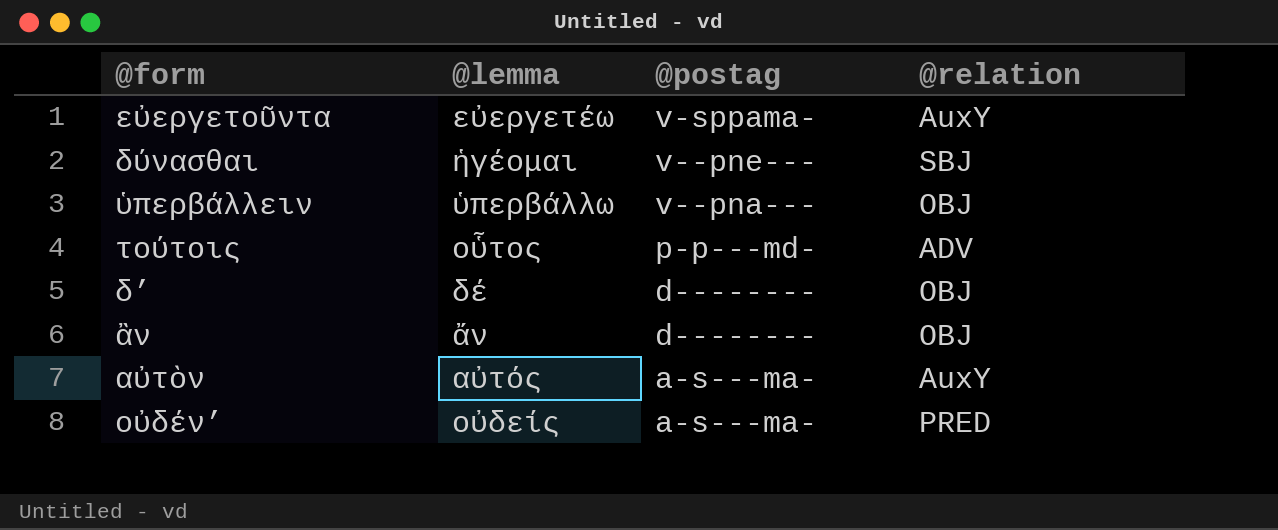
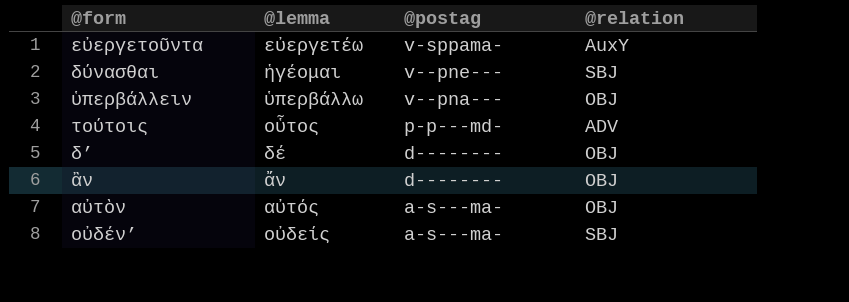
αὐτὸν | @relation: AuxY -> OBJ
οὐδέν’ | @relation: PRED -> SBJ

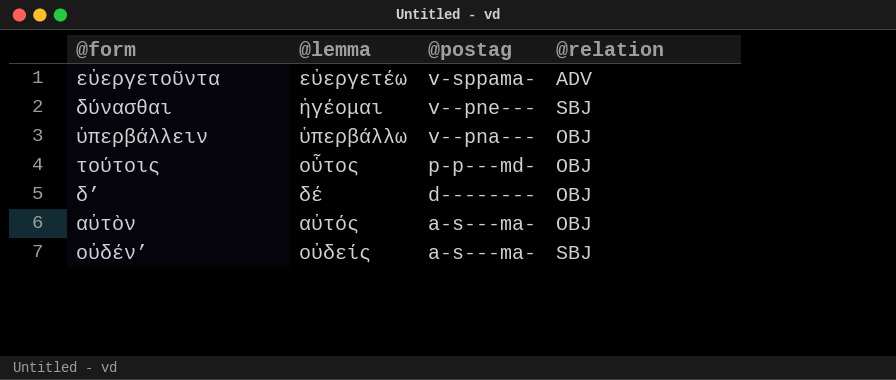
row ἂν: ἄν | d-------- | OBJ -> none
εὐεργετοῦντα | @relation: AuxY -> ADV
τούτοις | @relation: ADV -> OBJ

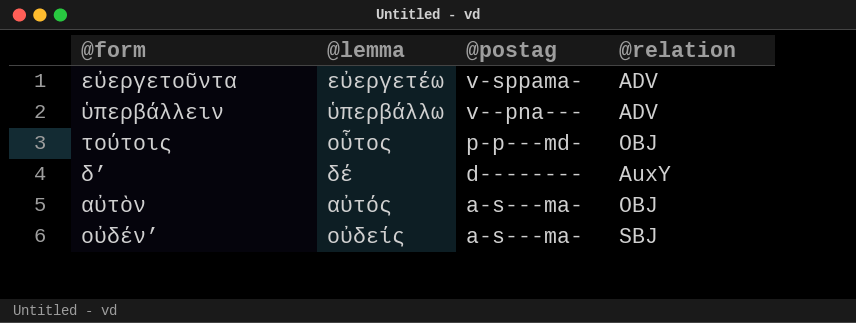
row δύνασθαι: ἡγέομαι | v--pne--- | SBJ -> none
ὑπερβάλλειν | @relation: OBJ -> ADV
δ’ | @relation: OBJ -> AuxY

